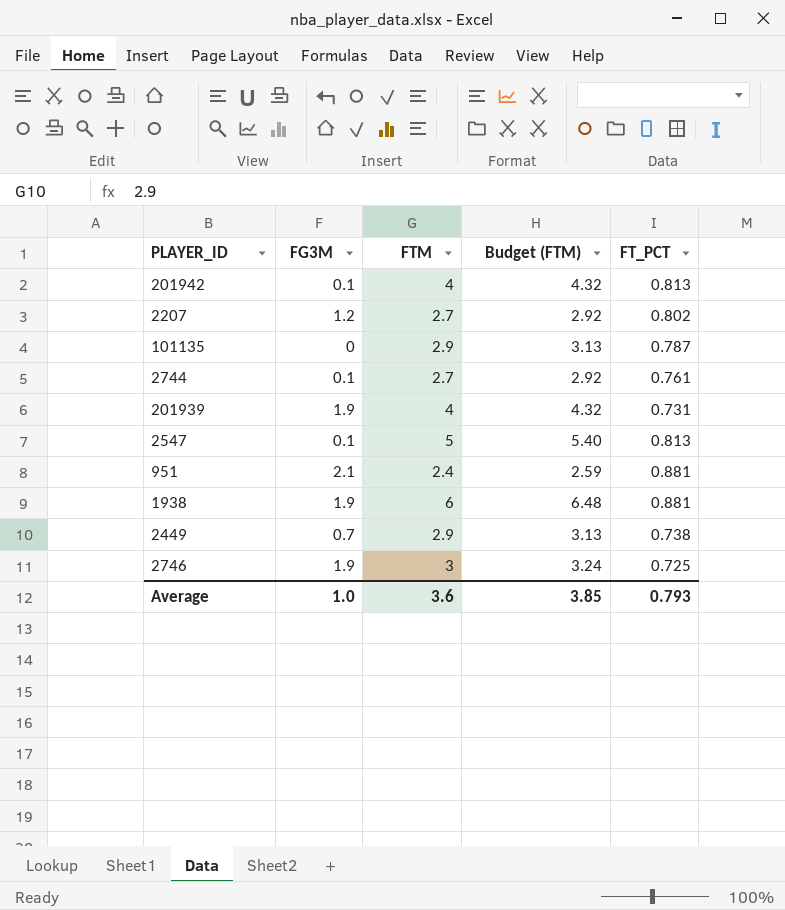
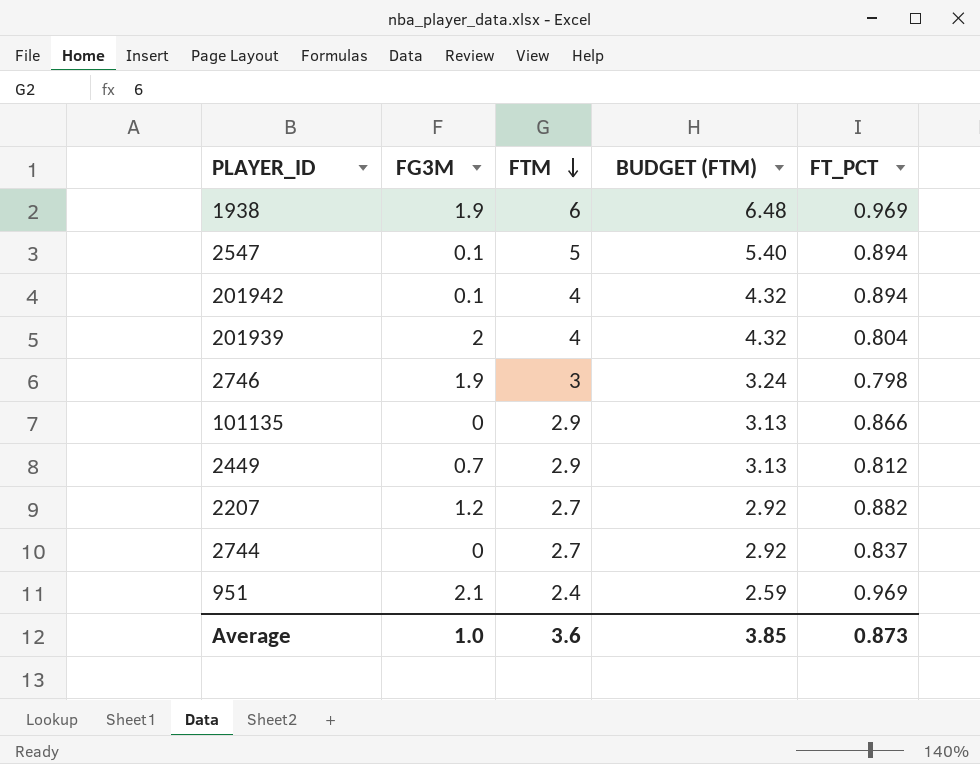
row order: none -> FTM descending
column name: Budget (FTM) -> BUDGET (FTM)
1938 | FT_PCT: 0.881 -> 0.969
2547 | FT_PCT: 0.813 -> 0.894
201942 | FT_PCT: 0.813 -> 0.894
201939 | FG3M: 1.9 -> 2
201939 | FT_PCT: 0.731 -> 0.804
2746 | FT_PCT: 0.725 -> 0.798
101135 | FT_PCT: 0.787 -> 0.866
2449 | FT_PCT: 0.738 -> 0.812
2207 | FT_PCT: 0.802 -> 0.882
2744 | FG3M: 0.1 -> 0
2744 | FT_PCT: 0.761 -> 0.837
951 | FT_PCT: 0.881 -> 0.969
Average | FT_PCT: 0.793 -> 0.873

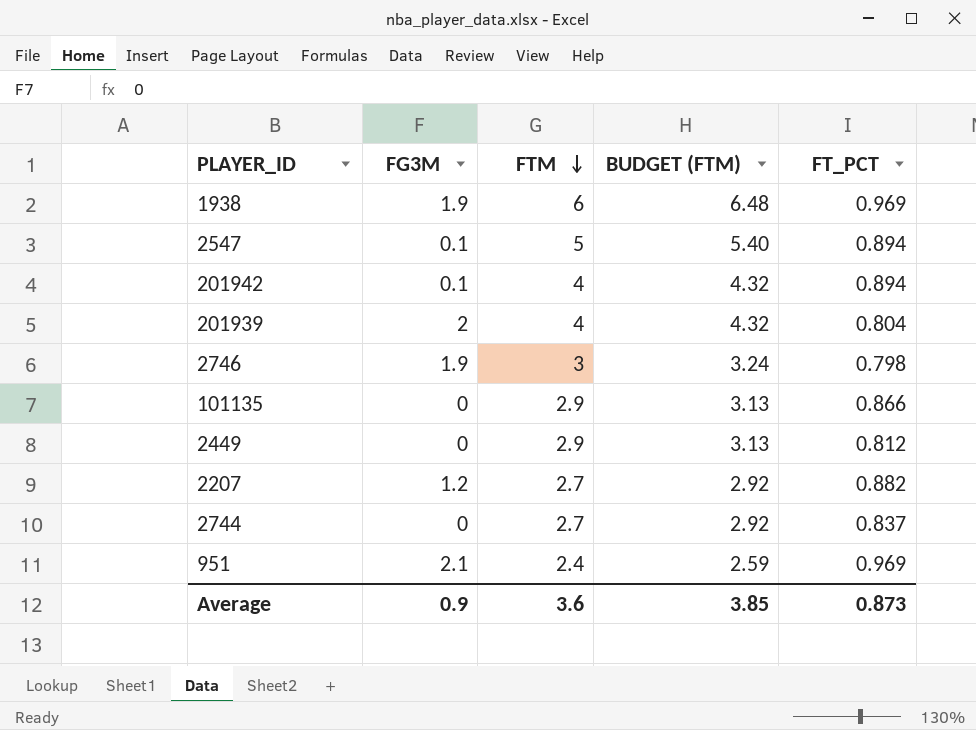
2449 | FG3M: 0.7 -> 0
Average | FG3M: 1.0 -> 0.9

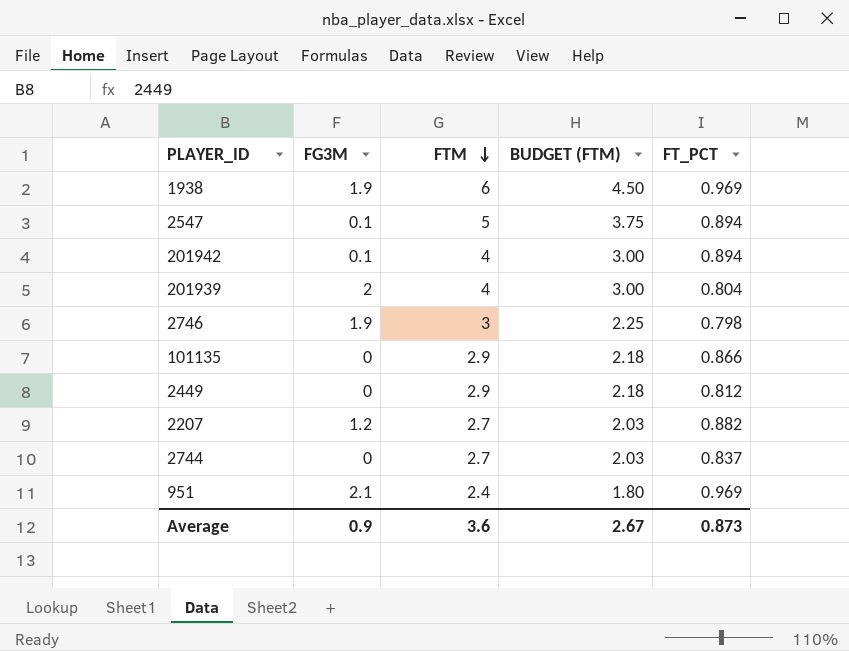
column BUDGET (FTM) | formula: [FTM] * 1.08 -> [FTM] * 0.75
Average | BUDGET (FTM): 3.85 -> 2.67

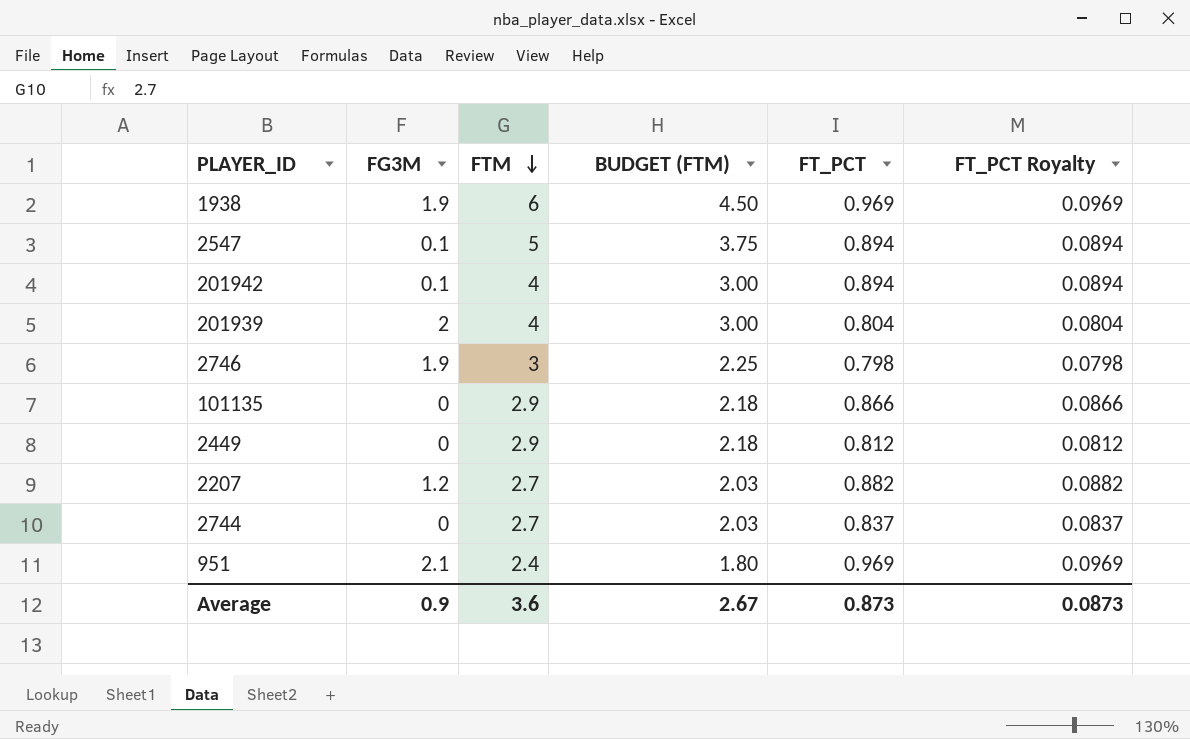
column FT_PCT Royalty | formula: none -> [FT_PCT] * 0.1

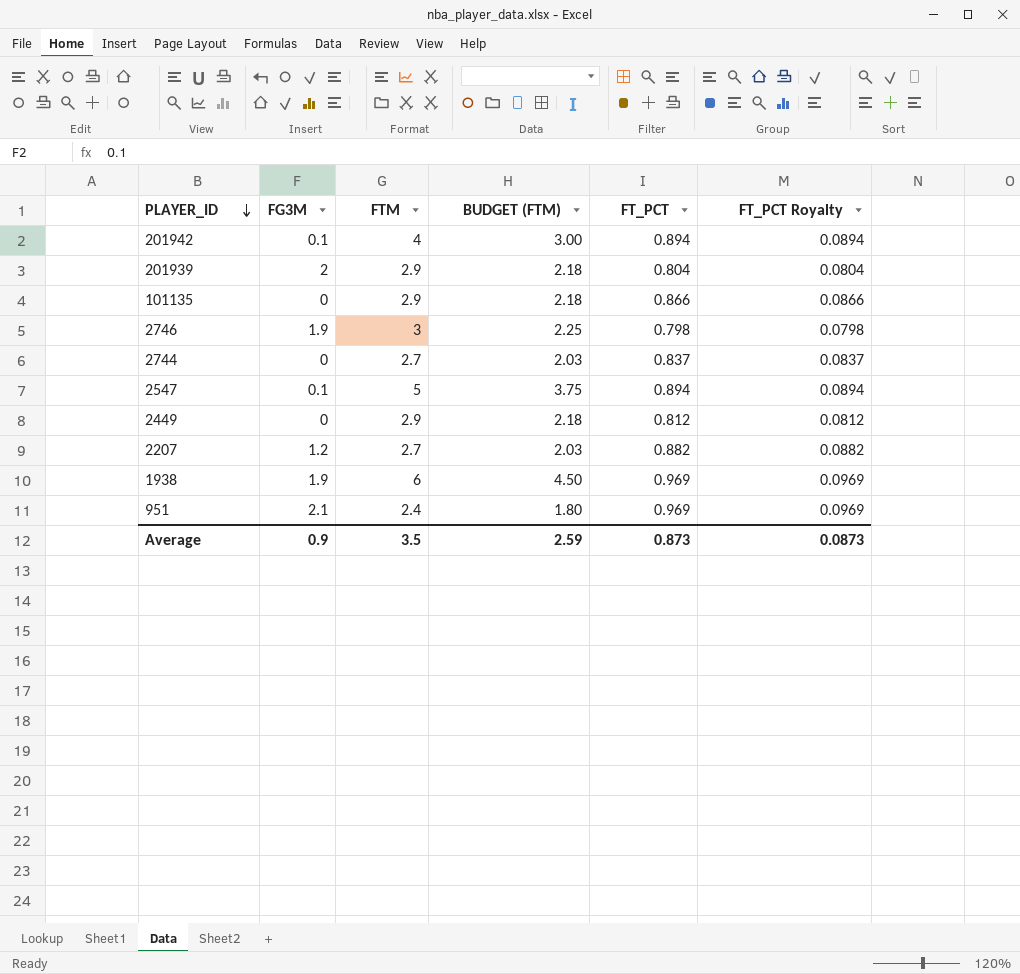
row order: FTM descending -> PLAYER_ID descending
201939 | FTM: 4 -> 2.9
201939 | BUDGET (FTM): 3.00 -> 2.18
Average | FTM: 3.6 -> 3.5
Average | BUDGET (FTM): 2.67 -> 2.59

